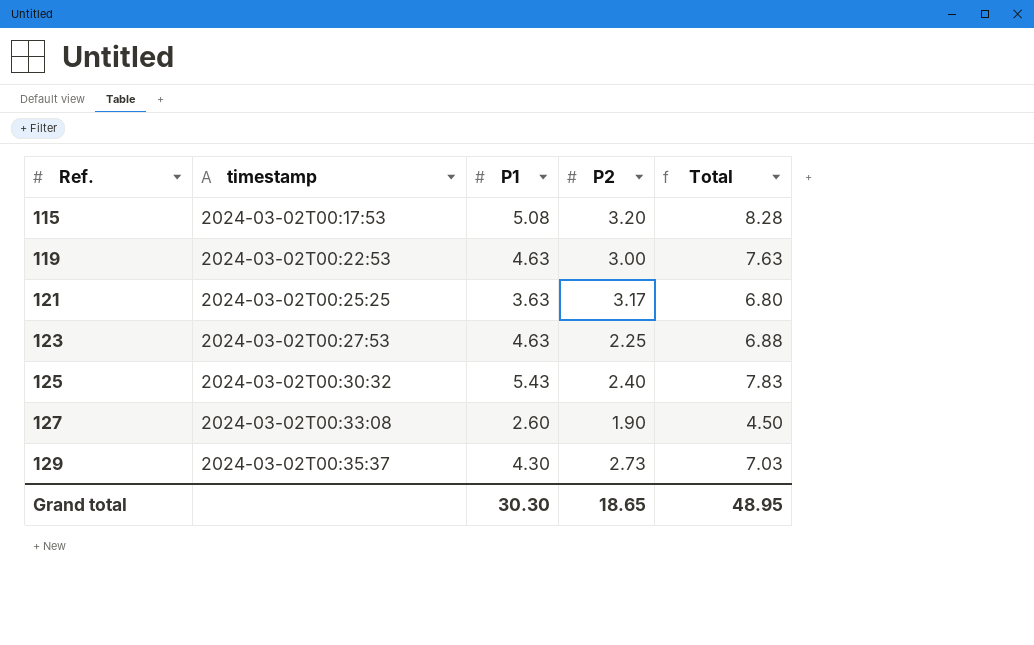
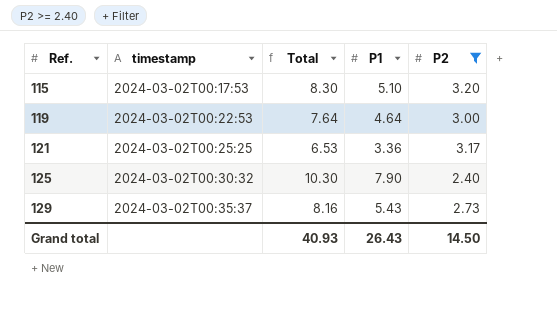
filter: none -> P2 >= 2.40
column Total | position: 5 -> 3
115 | Total: 8.28 -> 8.30
115 | P1: 5.08 -> 5.10
119 | Total: 7.63 -> 7.64
119 | P1: 4.63 -> 4.64
121 | Total: 6.80 -> 6.53
121 | P1: 3.63 -> 3.36
125 | Total: 7.83 -> 10.30
125 | P1: 5.43 -> 7.90
129 | Total: 7.03 -> 8.16
129 | P1: 4.30 -> 5.43
Grand total | Total: 48.95 -> 40.93
Grand total | P1: 30.30 -> 26.43
Grand total | P2: 18.65 -> 14.50

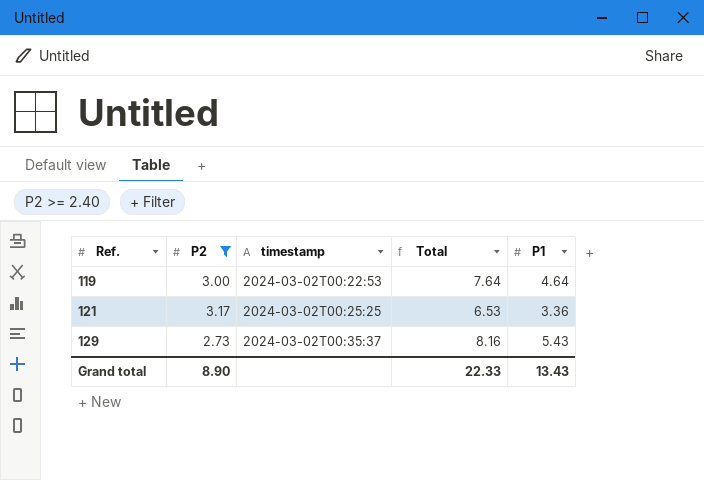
column P2 | position: 5 -> 2
row 115: 2024-03-02T00:17:53 | 8.30 | 5.10 | 3.20 -> none
row 125: 2024-03-02T00:30:32 | 10.30 | 7.90 | 2.40 -> none
Grand total | P2: 14.50 -> 8.90
Grand total | Total: 40.93 -> 22.33
Grand total | P1: 26.43 -> 13.43

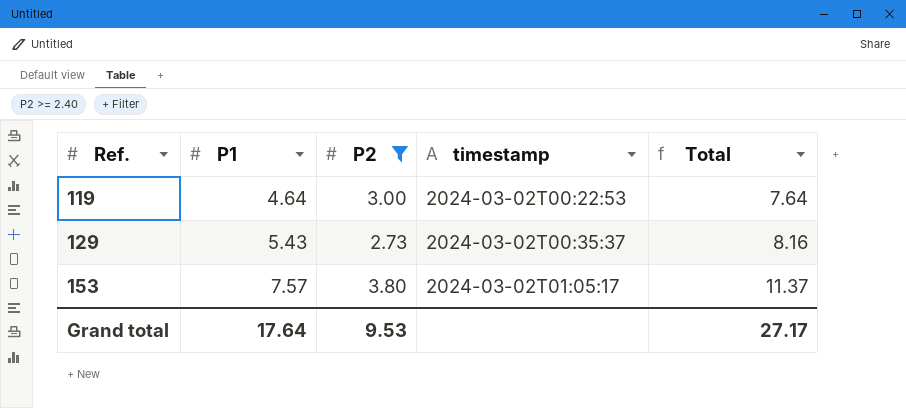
column P1 | position: 5 -> 2
row 121: 3.17 | 2024-03-02T00:25:25 | 6.53 | 3.36 -> none
row 153: none -> 7.57 | 3.80 | 2024-03-02T01:05:17 | 11.37
Grand total | P1: 13.43 -> 17.64
Grand total | P2: 8.90 -> 9.53
Grand total | Total: 22.33 -> 27.17

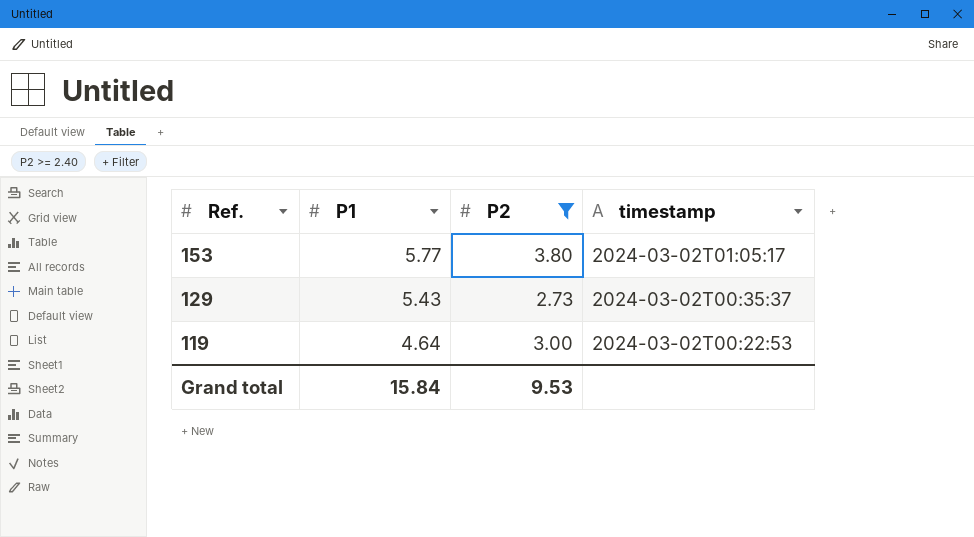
row order: Ref. ascending -> Ref. descending
column Total | formula: [P1] + [P2] -> none
153 | P1: 7.57 -> 5.77
Grand total | P1: 17.64 -> 15.84

